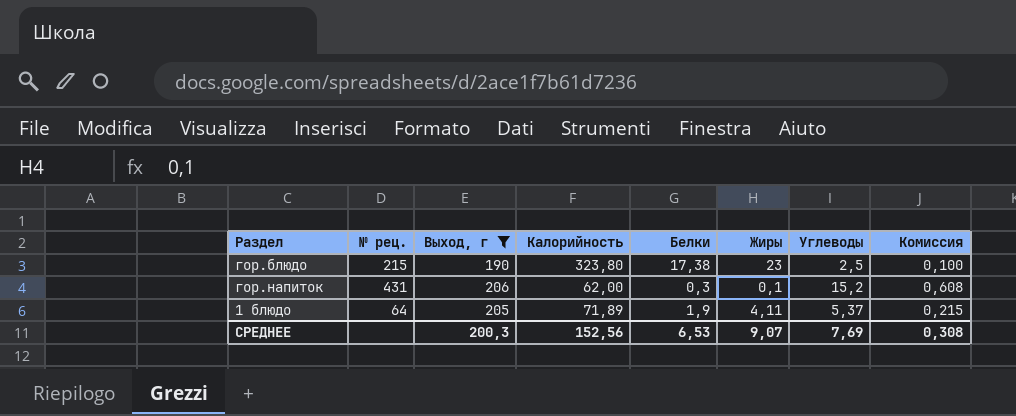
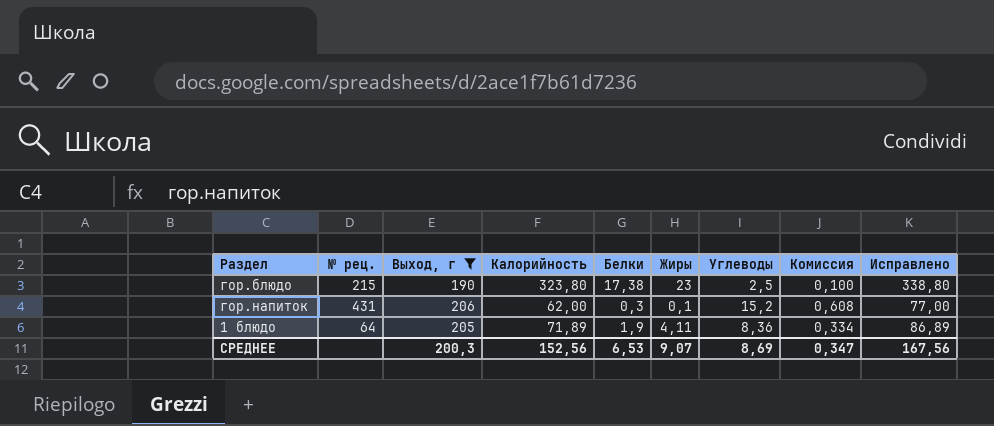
column Исправлено | formula: none -> [Калорийность] + 15
1 блюдо | Углеводы: 5,37 -> 8,36
1 блюдо | Комиссия: 0,215 -> 0,334
СРЕДНЕЕ | Углеводы: 7,69 -> 8,69
СРЕДНЕЕ | Комиссия: 0,308 -> 0,347

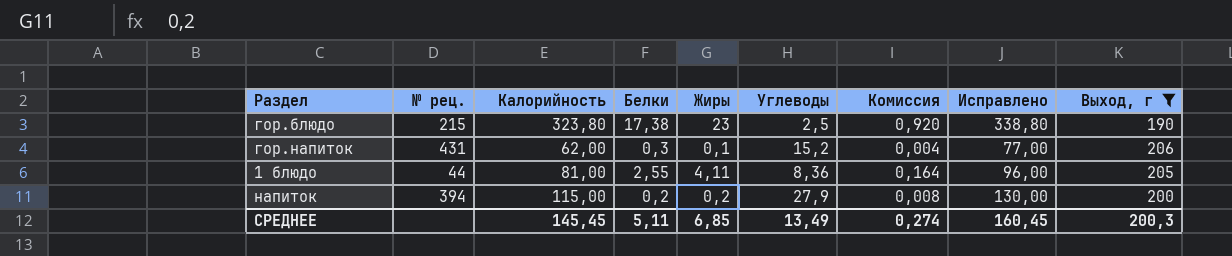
column Комиссия | formula: [Углеводы] * 0,04 -> [Жиры] * 0,04
column Выход, г | position: 3 -> 9
1 блюдо | № рец.: 64 -> 44
1 блюдо | Калорийность: 71,89 -> 81,00
1 блюдо | Белки: 1,9 -> 2,55
1 блюдо | Исправлено: 86,89 -> 96,00
row напиток: none -> 394 | 115,00 | 0,2 | 0,2 | 27,9 | 0,008 | 130,00 | 200
СРЕДНЕЕ | Калорийность: 152,56 -> 145,45
СРЕДНЕЕ | Белки: 6,53 -> 5,11
СРЕДНЕЕ | Жиры: 9,07 -> 6,85
СРЕДНЕЕ | Углеводы: 8,69 -> 13,49
СРЕДНЕЕ | Комиссия: 0,347 -> 0,274
СРЕДНЕЕ | Исправлено: 167,56 -> 160,45

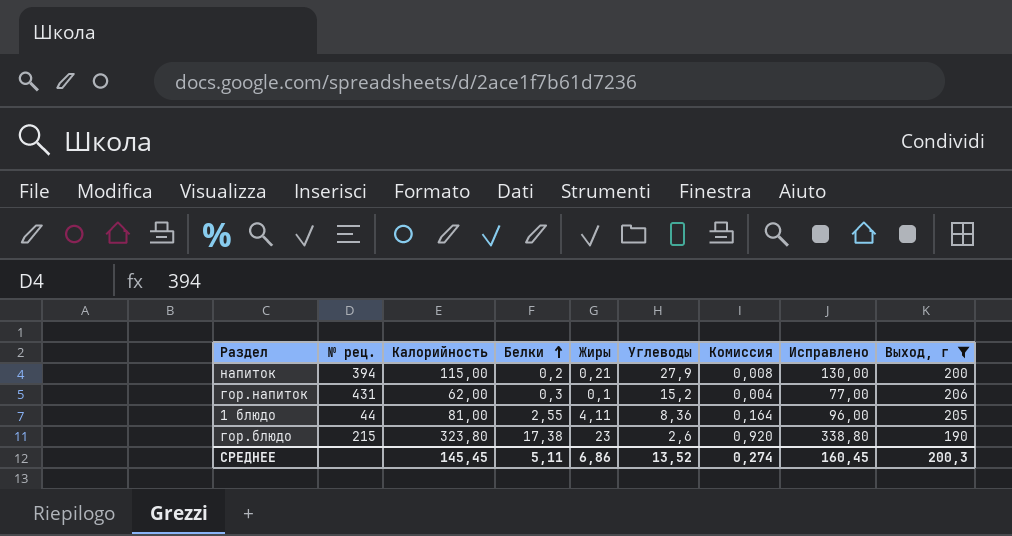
row order: none -> Белки ascending
напиток | Жиры: 0,2 -> 0,21
гор.блюдо | Углеводы: 2,5 -> 2,6
СРЕДНЕЕ | Жиры: 6,85 -> 6,86
СРЕДНЕЕ | Углеводы: 13,49 -> 13,52

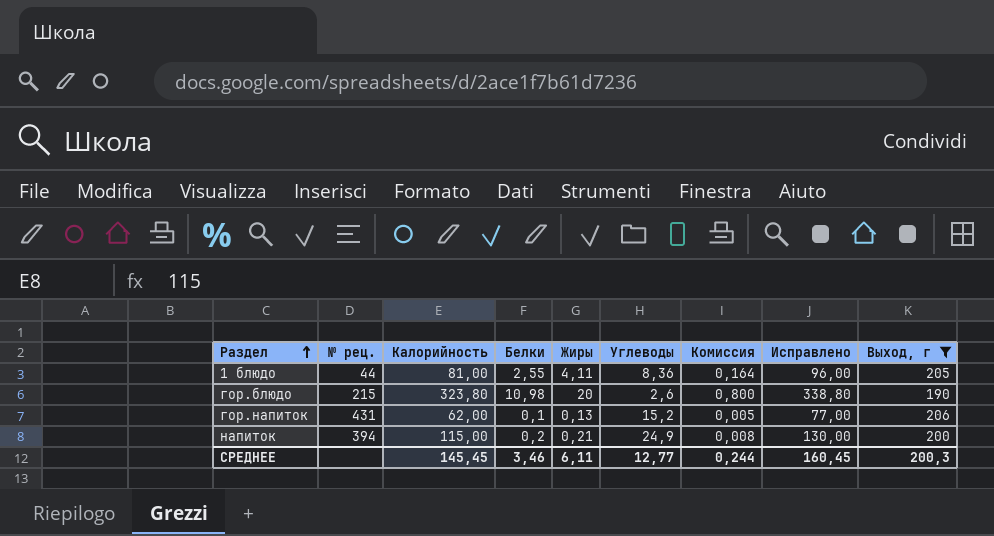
row order: Белки ascending -> Раздел ascending
гор.блюдо | Белки: 17,38 -> 10,98
гор.блюдо | Жиры: 23 -> 20
гор.блюдо | Комиссия: 0,920 -> 0,800
гор.напиток | Белки: 0,3 -> 0,1
гор.напиток | Жиры: 0,1 -> 0,13
гор.напиток | Комиссия: 0,004 -> 0,005
напиток | Углеводы: 27,9 -> 24,9
СРЕДНЕЕ | Белки: 5,11 -> 3,46
СРЕДНЕЕ | Жиры: 6,86 -> 6,11
СРЕДНЕЕ | Углеводы: 13,52 -> 12,77
СРЕДНЕЕ | Комиссия: 0,274 -> 0,244

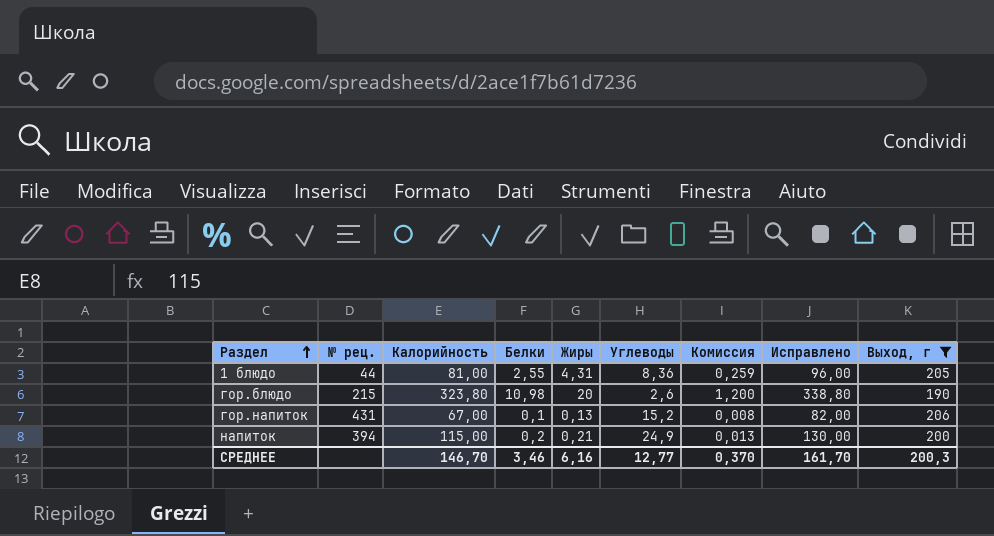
column Комиссия | formula: [Жиры] * 0,04 -> [Жиры] * 0,06
1 блюдо | Жиры: 4,11 -> 4,31
гор.напиток | Калорийность: 62,00 -> 67,00
гор.напиток | Исправлено: 77,00 -> 82,00
СРЕДНЕЕ | Калорийность: 145,45 -> 146,70
СРЕДНЕЕ | Жиры: 6,11 -> 6,16
СРЕДНЕЕ | Комиссия: 0,244 -> 0,370
СРЕДНЕЕ | Исправлено: 160,45 -> 161,70

